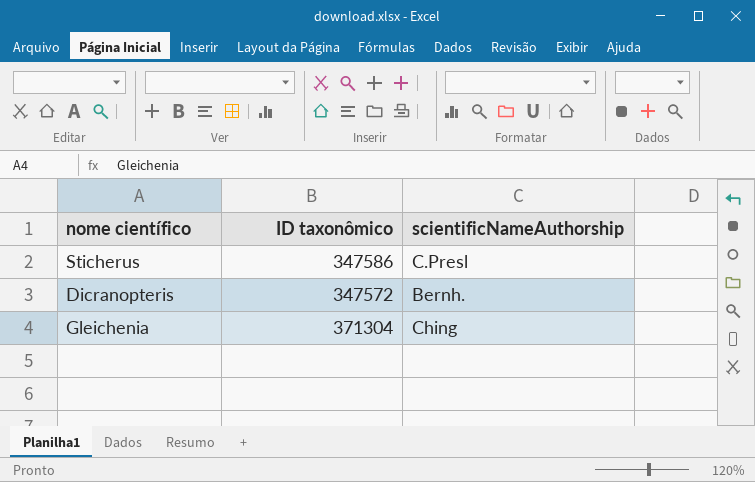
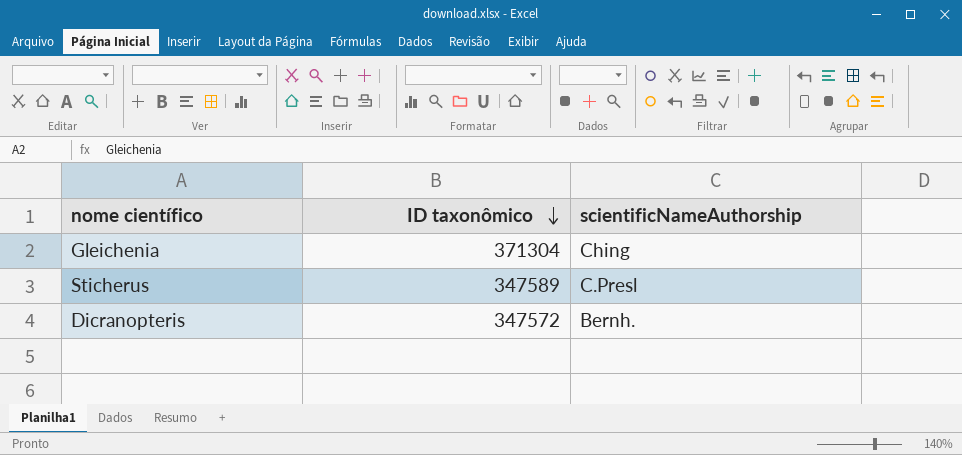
row order: none -> ID taxonômico descending
Sticherus | ID taxonômico: 347586 -> 347589

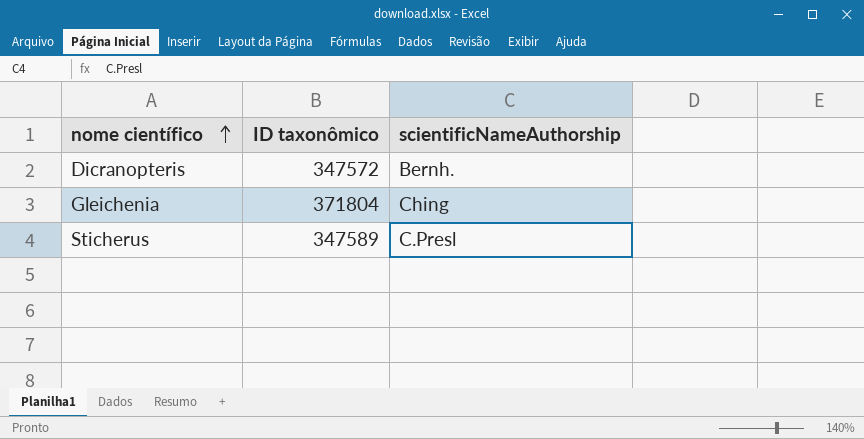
row order: ID taxonômico descending -> nome científico ascending
Gleichenia | ID taxonômico: 371304 -> 371804

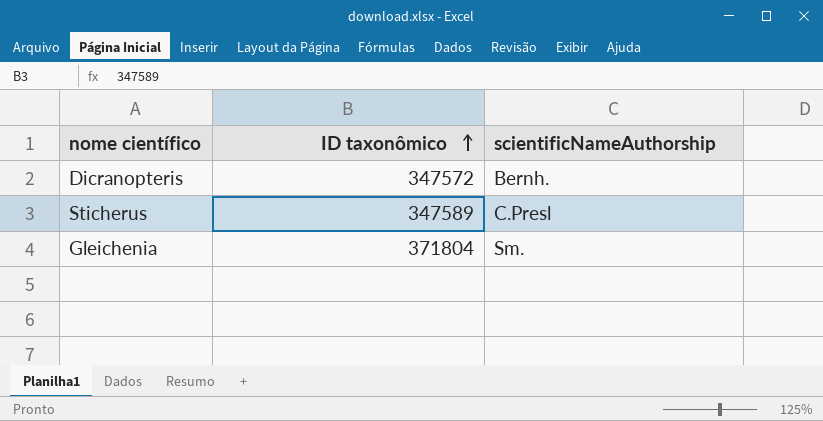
row order: nome científico ascending -> ID taxonômico ascending
Gleichenia | scientificNameAuthorship: Ching -> Sm.

